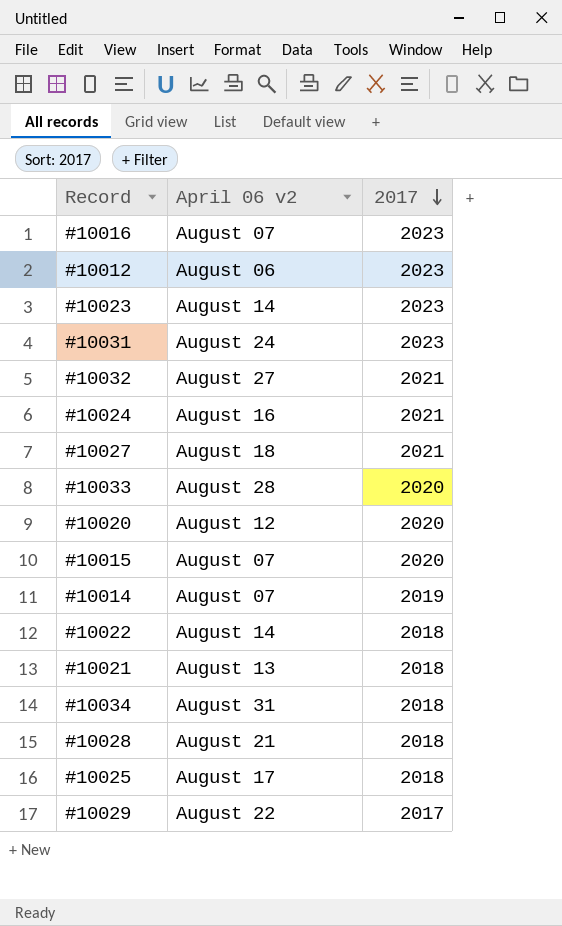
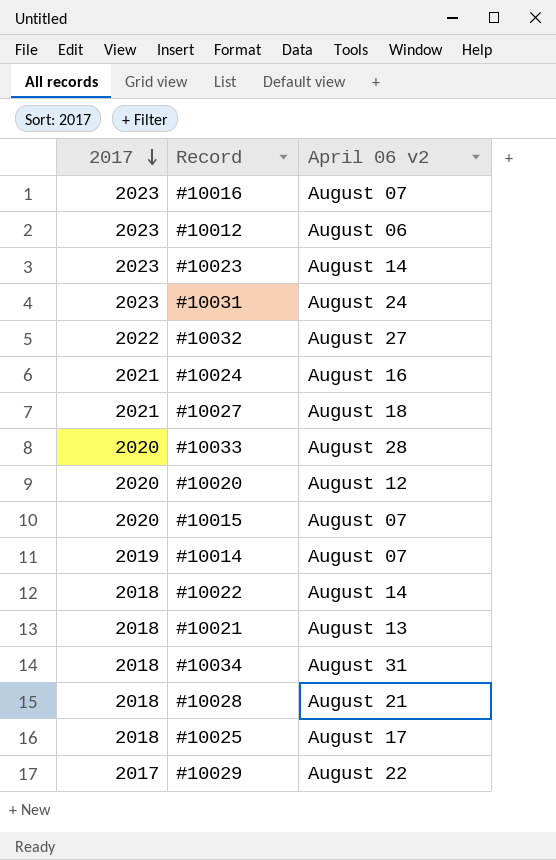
column 2017 | position: 3 -> 1
#10032 | 2017: 2021 -> 2022

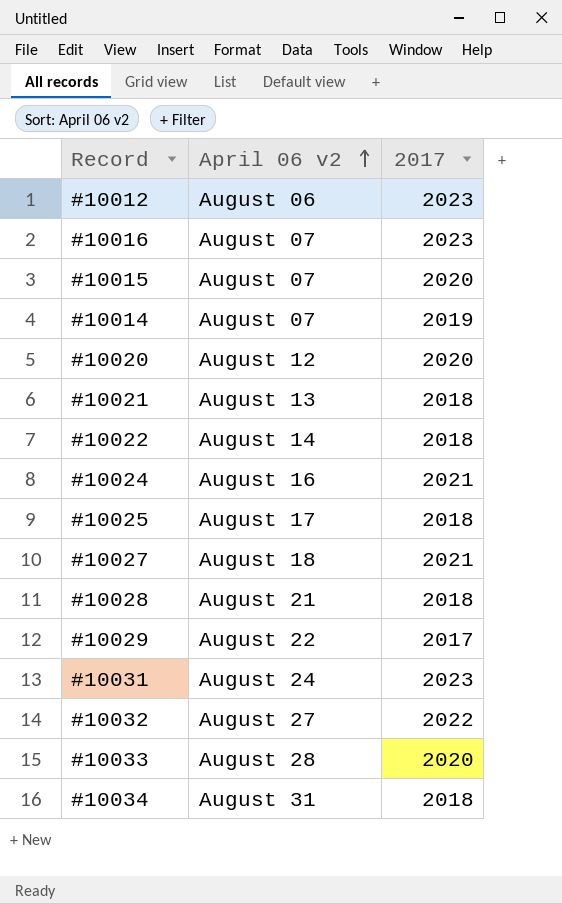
row order: 2017 descending -> April 06 v2 ascending
column 2017 | position: 1 -> 3
row #10023: 2023 | August 14 -> none

